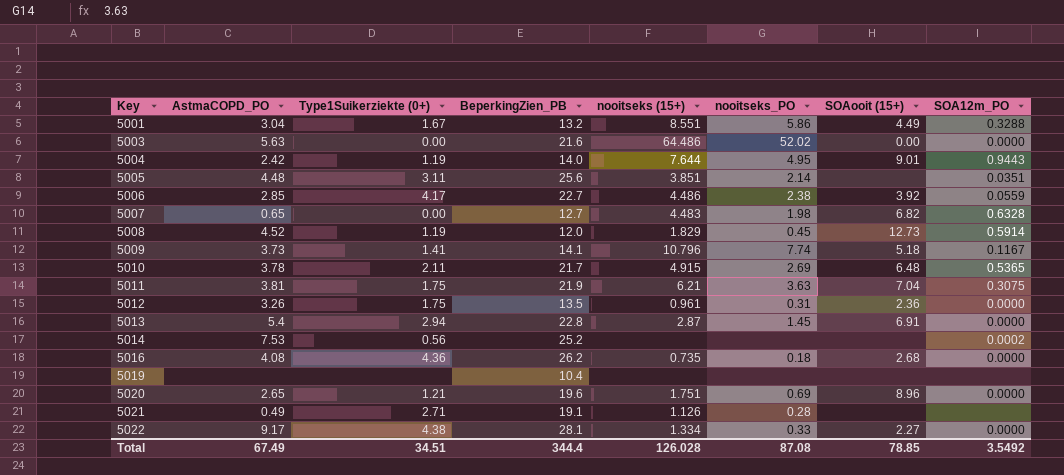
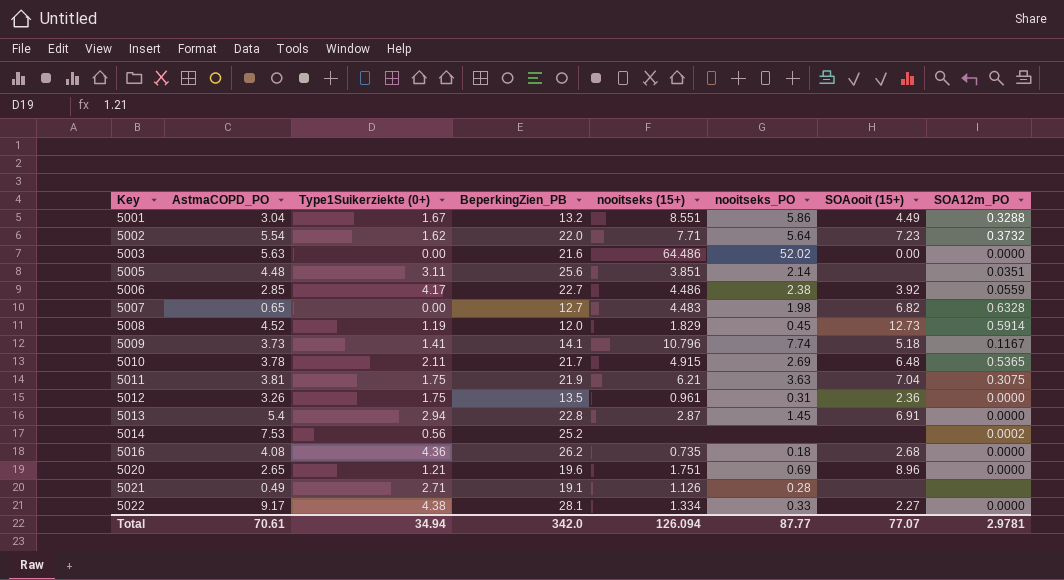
row 5004: 2.42 | 1.19 | 14.0 | 7.644 | 4.95 | 9.01 | 0.9443 -> none
row 5019: none | none | 10.4 | none | none | none | none -> none
row 5002: none -> 5.54 | 1.62 | 22.0 | 7.71 | 5.64 | 7.23 | 0.3732
Total | AstmaCOPD_PO: 67.49 -> 70.61
Total | Type1Suikerziekte (0+): 34.51 -> 34.94
Total | BeperkingZien_PB: 344.4 -> 342.0
Total | nooitseks (15+): 126.028 -> 126.094
Total | nooitseks_PO: 87.08 -> 87.77
Total | SOAooit (15+): 78.85 -> 77.07
Total | SOA12m_PO: 3.5492 -> 2.9781

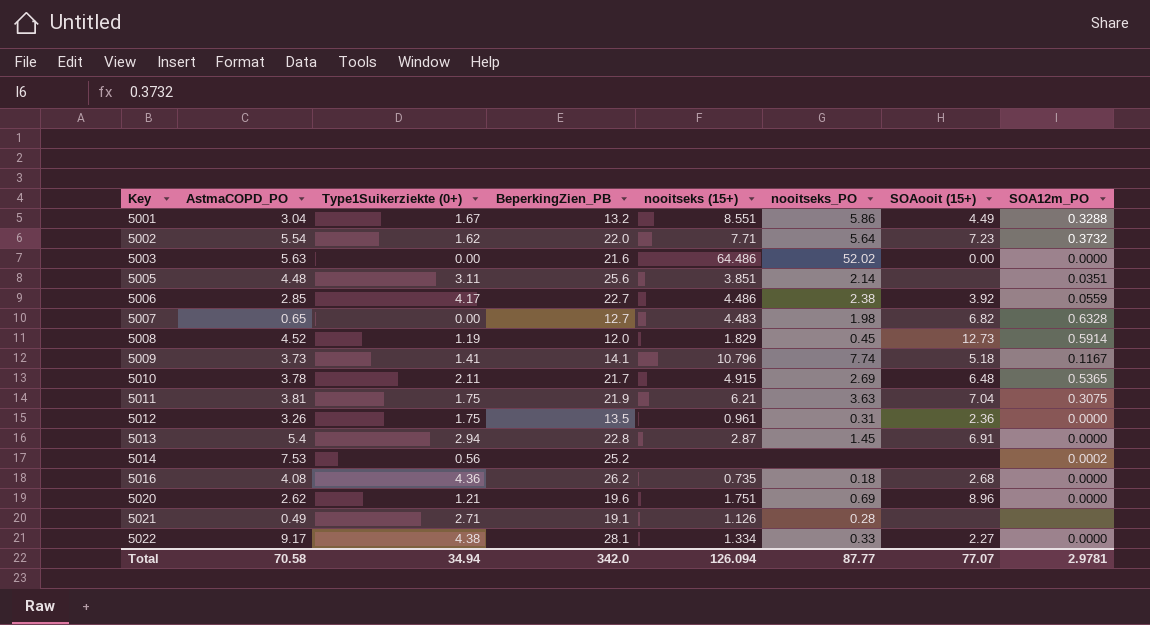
5020 | AstmaCOPD_PO: 2.65 -> 2.62
Total | AstmaCOPD_PO: 70.61 -> 70.58

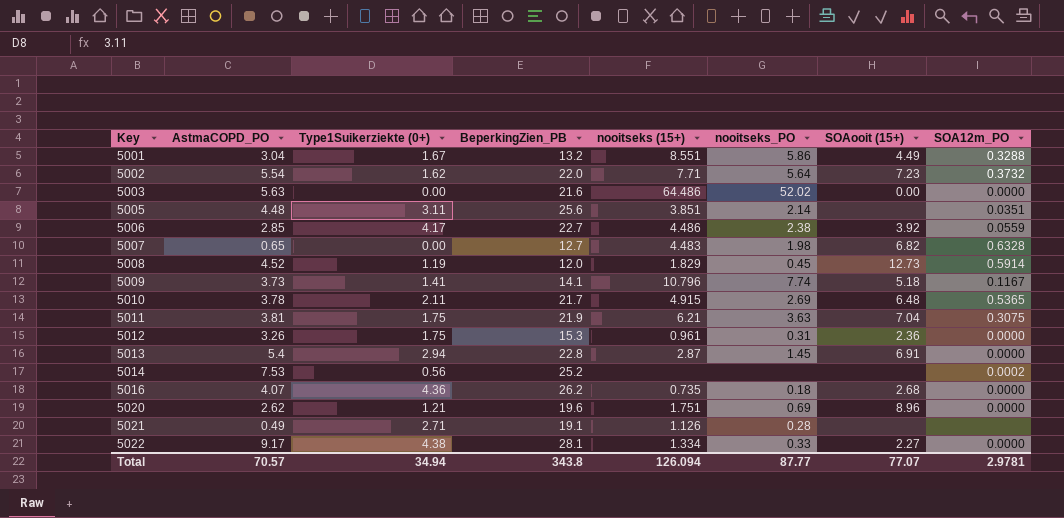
5012 | BeperkingZien_PB: 13.5 -> 15.3
5016 | AstmaCOPD_PO: 4.08 -> 4.07
Total | AstmaCOPD_PO: 70.58 -> 70.57
Total | BeperkingZien_PB: 342.0 -> 343.8

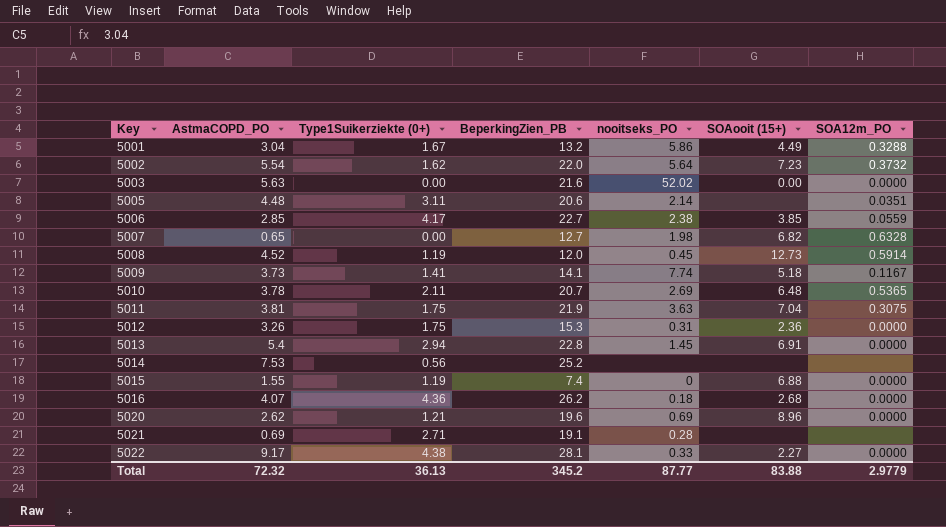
column nooitseks (15+) | position: 5 -> none
5005 | BeperkingZien_PB: 25.6 -> 20.6
5006 | SOAooit (15+): 3.92 -> 3.85
5010 | BeperkingZien_PB: 21.7 -> 20.7
5014 | SOA12m_PO: 0.0002 -> none
row 5015: none -> 1.55 | 1.19 | 7.4 | 0 | 6.88 | 0.0000
5021 | AstmaCOPD_PO: 0.49 -> 0.69
Total | AstmaCOPD_PO: 70.57 -> 72.32
Total | Type1Suikerziekte (0+): 34.94 -> 36.13
Total | BeperkingZien_PB: 343.8 -> 345.2
Total | SOAooit (15+): 77.07 -> 83.88
Total | SOA12m_PO: 2.9781 -> 2.9779

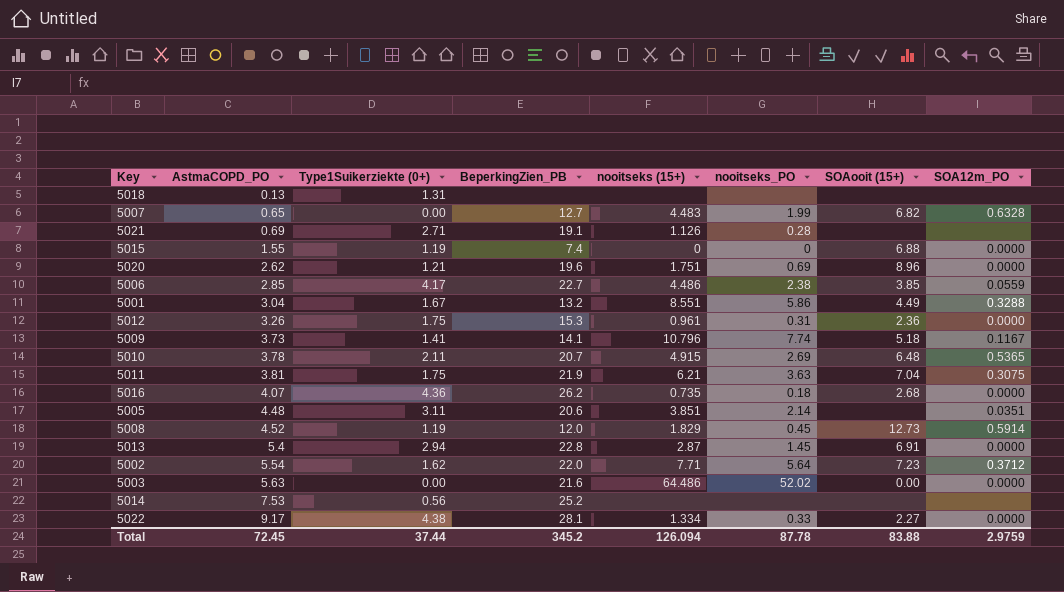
row order: Key ascending -> AstmaCOPD_PO ascending
column nooitseks (15+) | position: none -> 5
row 5018: none -> 0.13 | 1.31 | none | none | none | none | none
5007 | nooitseks_PO: 1.98 -> 1.99
5002 | SOA12m_PO: 0.3732 -> 0.3712
Total | AstmaCOPD_PO: 72.32 -> 72.45
Total | Type1Suikerziekte (0+): 36.13 -> 37.44
Total | nooitseks_PO: 87.77 -> 87.78
Total | SOA12m_PO: 2.9779 -> 2.9759

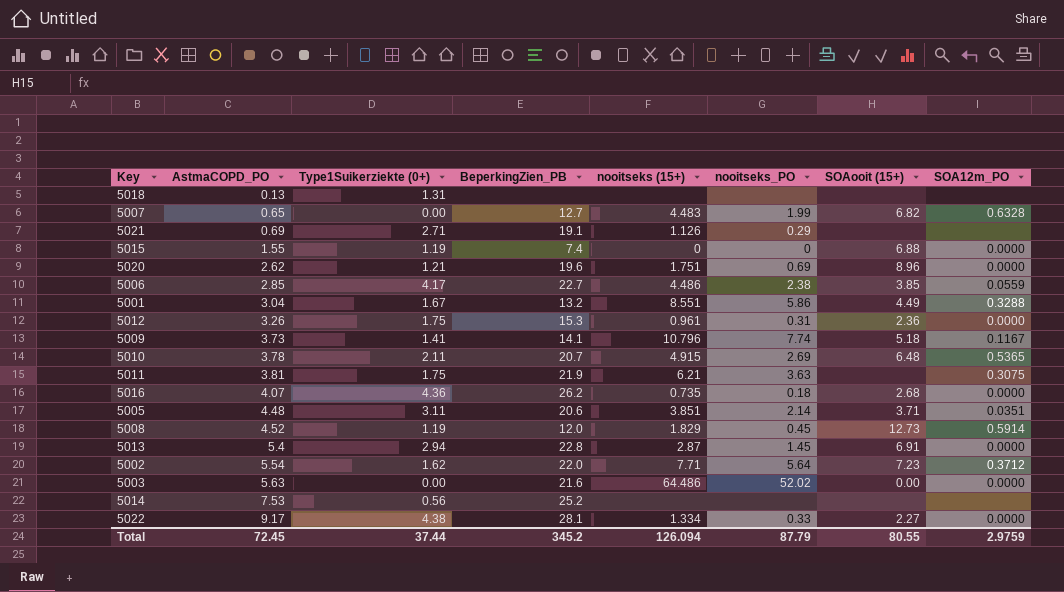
5021 | nooitseks_PO: 0.28 -> 0.29
5011 | SOAooit (15+): 7.04 -> none
5005 | SOAooit (15+): none -> 3.71
Total | nooitseks_PO: 87.78 -> 87.79
Total | SOAooit (15+): 83.88 -> 80.55

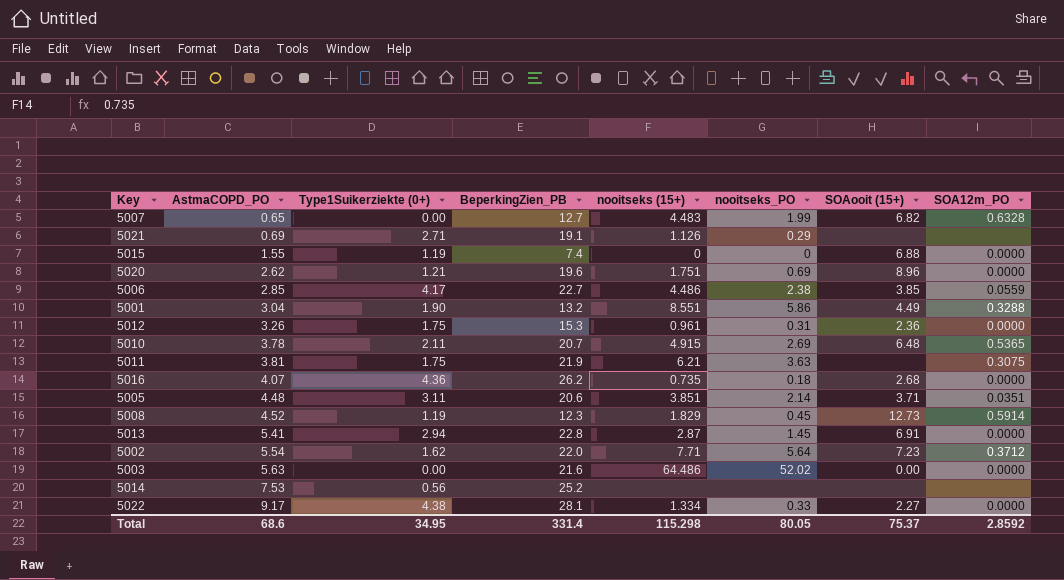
row 5018: 0.13 | 1.31 | none | none | none | none | none -> none
row 5009: 3.73 | 1.41 | 14.1 | 10.796 | 7.74 | 5.18 | 0.1167 -> none
5001 | Type1Suikerziekte (0+): 1.67 -> 1.90
5008 | BeperkingZien_PB: 12.0 -> 12.3
5013 | AstmaCOPD_PO: 5.4 -> 5.41
Total | AstmaCOPD_PO: 72.45 -> 68.6
Total | Type1Suikerziekte (0+): 37.44 -> 34.95
Total | BeperkingZien_PB: 345.2 -> 331.4
Total | nooitseks (15+): 126.094 -> 115.298
Total | nooitseks_PO: 87.79 -> 80.05
Total | SOAooit (15+): 80.55 -> 75.37
Total | SOA12m_PO: 2.9759 -> 2.8592

